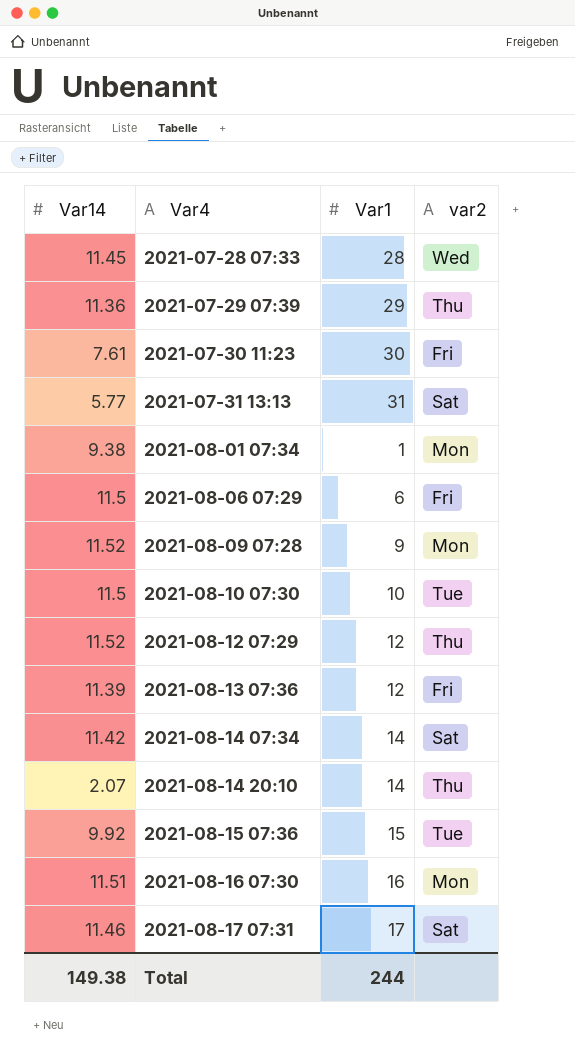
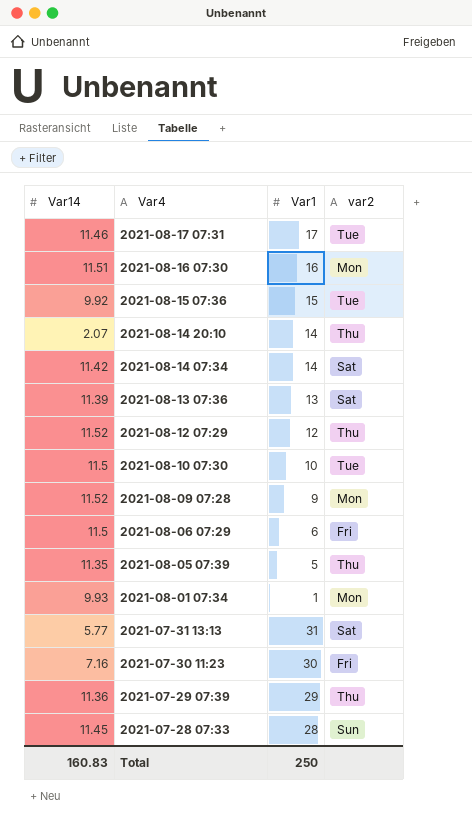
row order: Var4 ascending -> Var4 descending
2021-08-17 07:31 | var2: Sat -> Tue
2021-08-13 07:36 | Var1: 12 -> 13
2021-08-13 07:36 | var2: Fri -> Sat
row 2021-08-05 07:39: none -> 11.35 | 5 | Thu
2021-08-01 07:34 | Var14: 9.38 -> 9.93
2021-07-30 11:23 | Var14: 7.61 -> 7.16
2021-07-28 07:33 | var2: Wed -> Sun
Total | Var14: 149.38 -> 160.83
Total | Var1: 244 -> 250

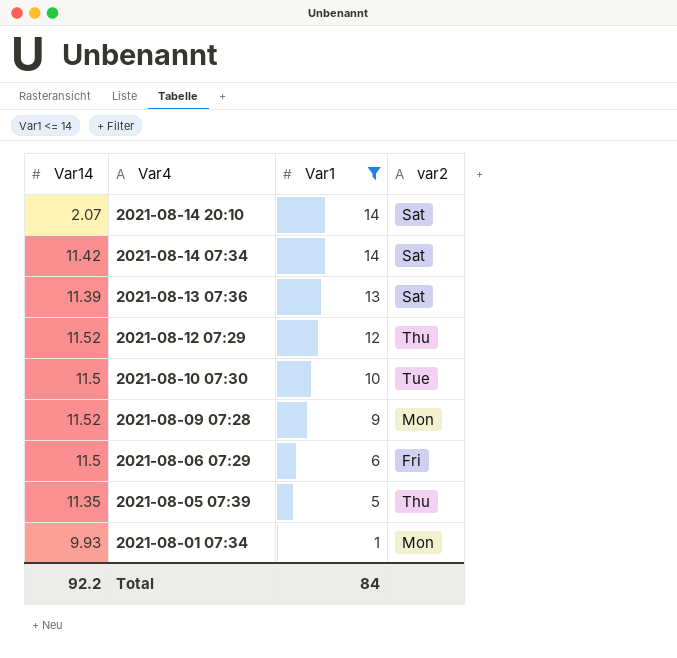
filter: none -> Var1 <= 14
2021-08-14 20:10 | var2: Thu -> Sat
Total | Var14: 160.83 -> 92.2
Total | Var1: 250 -> 84

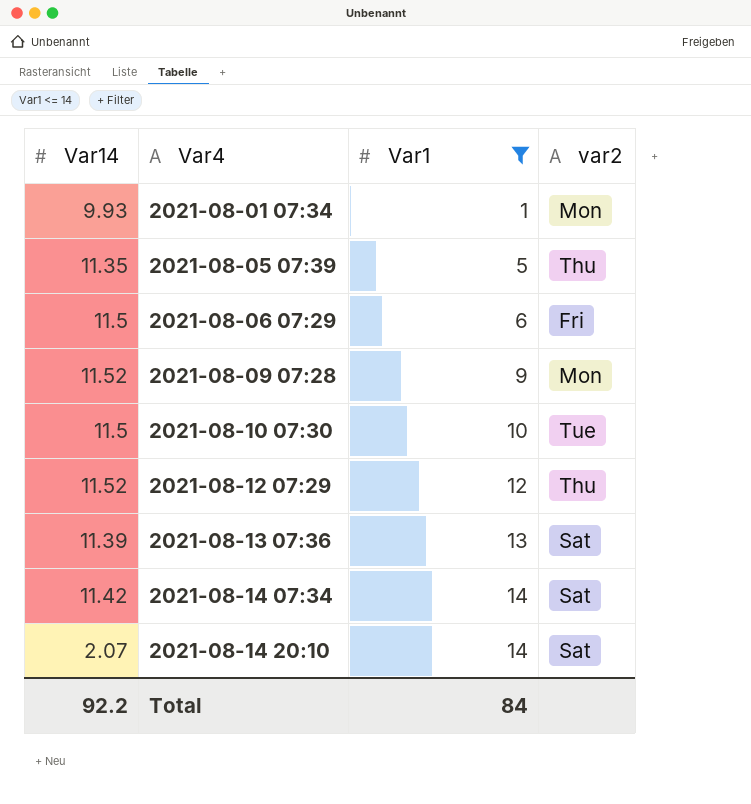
row order: Var4 descending -> Var4 ascending

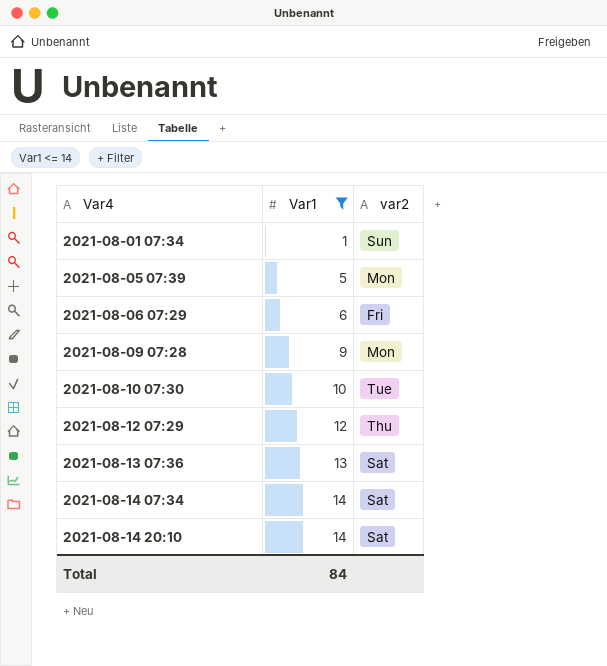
column Var14 | position: 1 -> none
2021-08-01 07:34 | var2: Mon -> Sun
2021-08-05 07:39 | var2: Thu -> Mon

